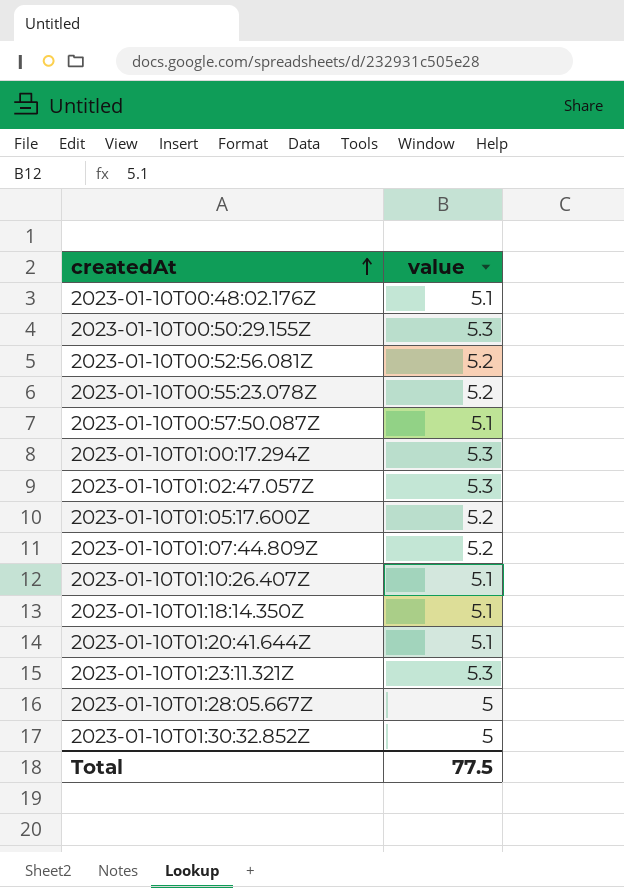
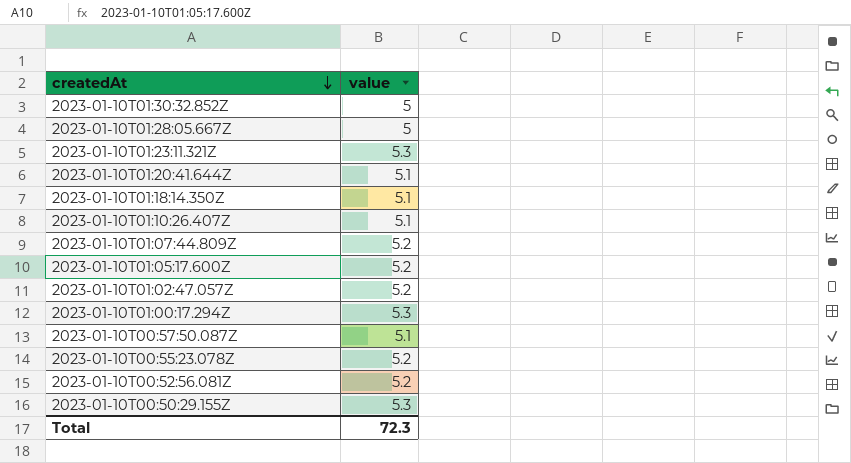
row order: createdAt ascending -> createdAt descending
row 2023-01-10T00:48:02.176Z: 5.1 -> none
2023-01-10T01:02:47.057Z | value: 5.3 -> 5.2
Total | value: 77.5 -> 72.3

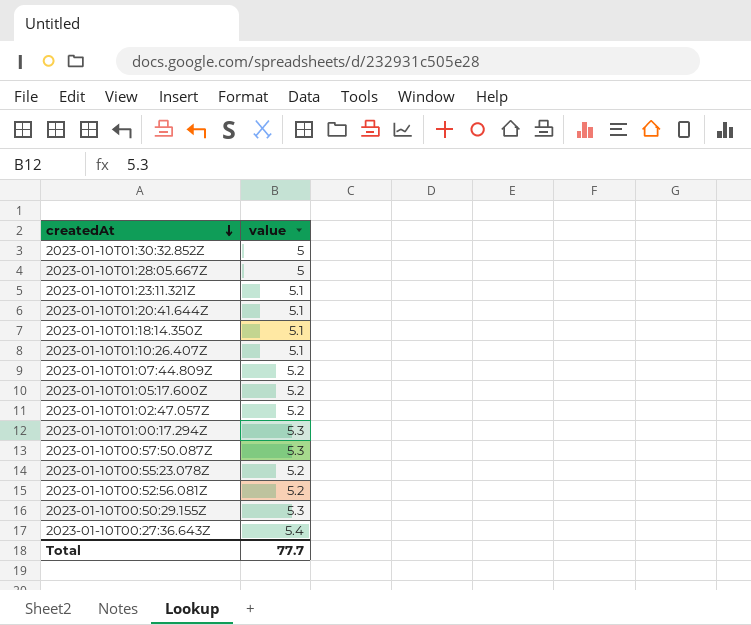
2023-01-10T01:23:11.321Z | value: 5.3 -> 5.1
2023-01-10T00:57:50.087Z | value: 5.1 -> 5.3
row 2023-01-10T00:27:36.643Z: none -> 5.4
Total | value: 72.3 -> 77.7

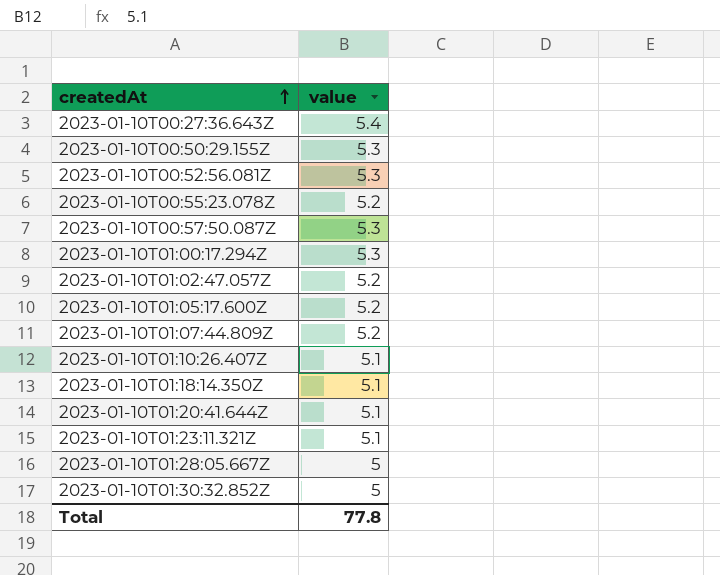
row order: createdAt descending -> createdAt ascending
2023-01-10T00:52:56.081Z | value: 5.2 -> 5.3
Total | value: 77.7 -> 77.8

